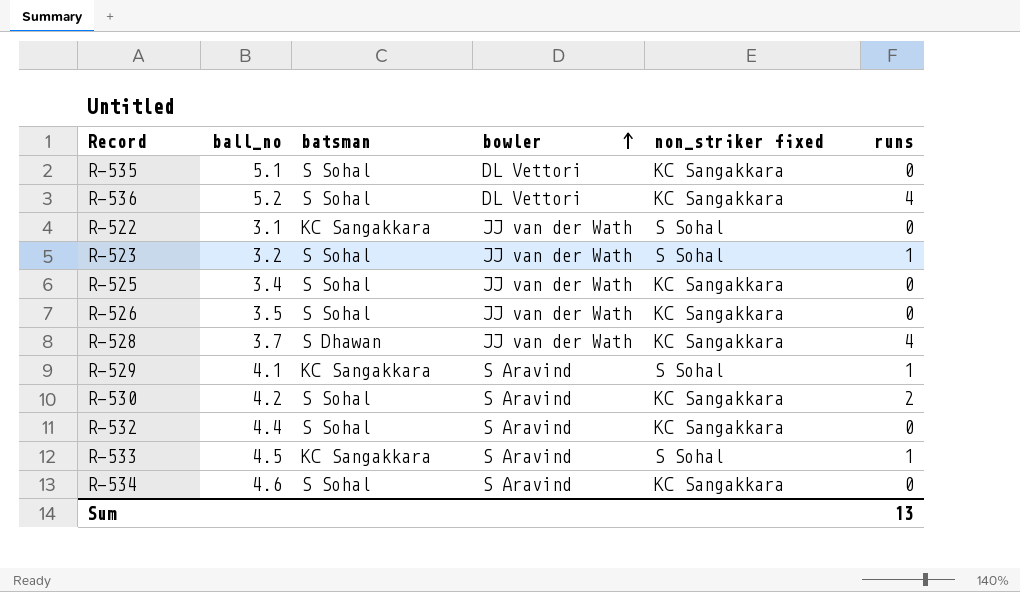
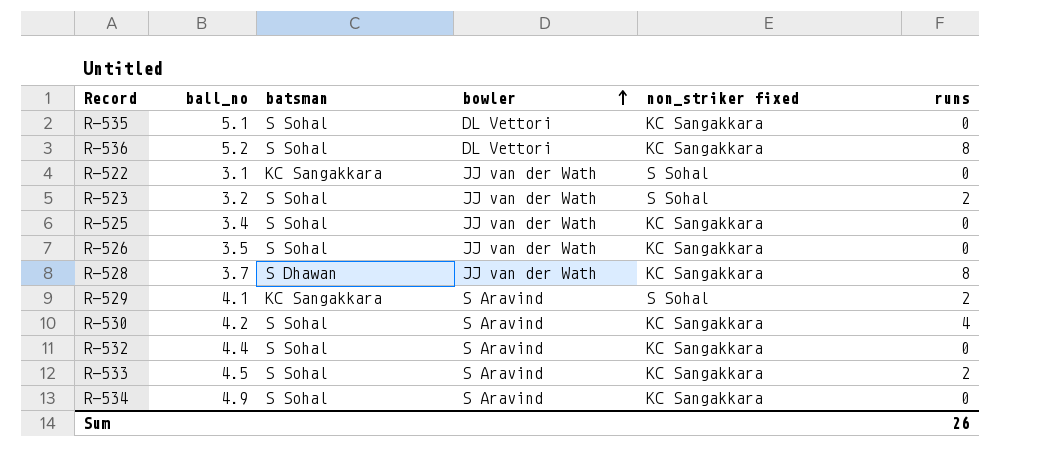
R-536 | runs: 4 -> 8
R-523 | runs: 1 -> 2
R-528 | runs: 4 -> 8
R-529 | runs: 1 -> 2
R-530 | runs: 2 -> 4
R-533 | batsman: KC Sangakkara -> S Sohal
R-533 | non_striker fixed: S Sohal -> KC Sangakkara
R-533 | runs: 1 -> 2
R-534 | ball_no: 4.6 -> 4.9
Sum | runs: 13 -> 26

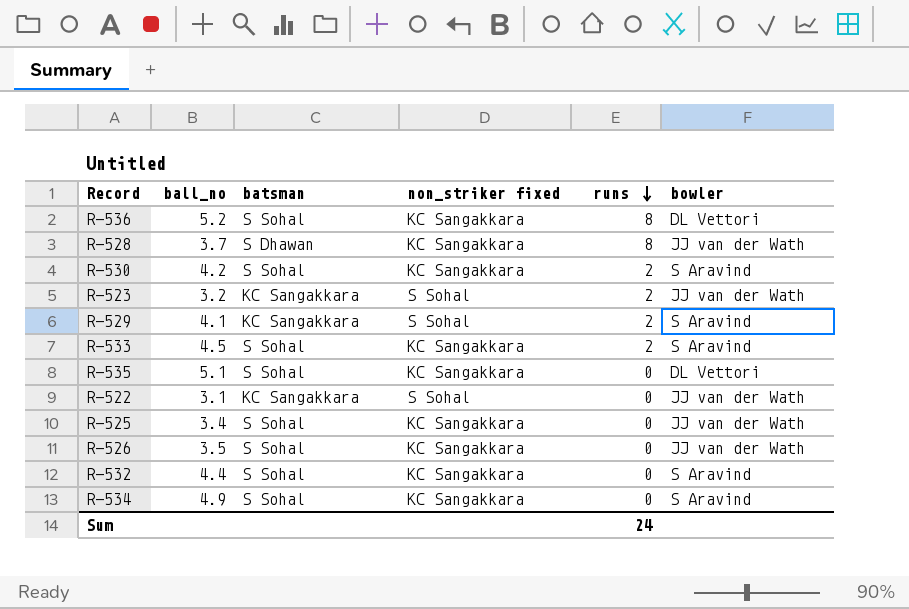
row order: bowler ascending -> runs descending
column bowler | position: 4 -> 6
R-530 | runs: 4 -> 2
R-523 | batsman: S Sohal -> KC Sangakkara
Sum | runs: 26 -> 24

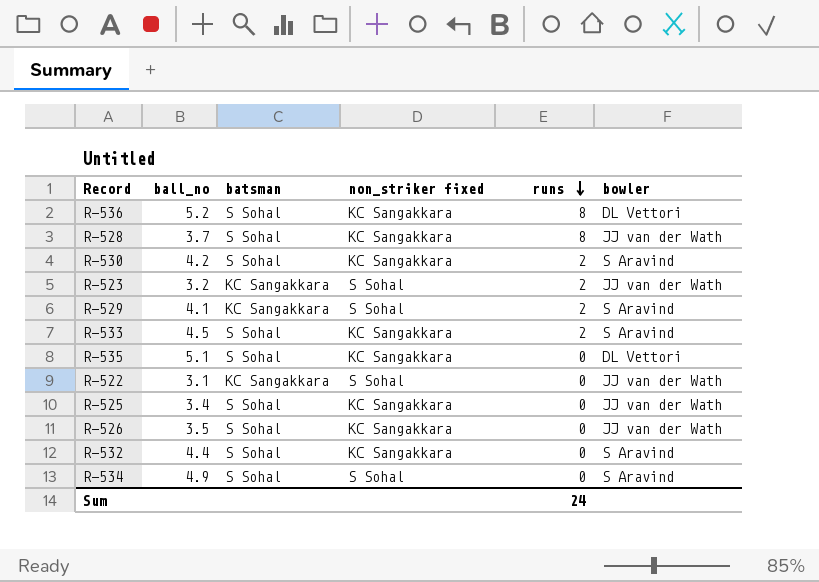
R-528 | batsman: S Dhawan -> S Sohal
R-534 | non_striker fixed: KC Sangakkara -> S Sohal

